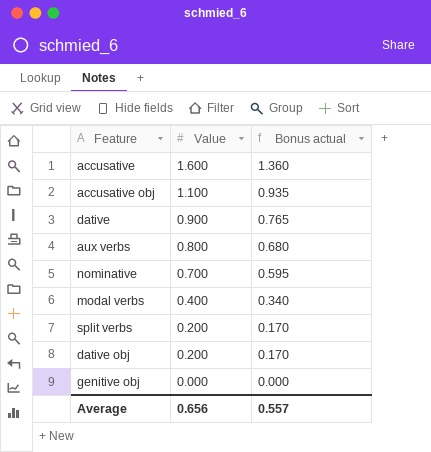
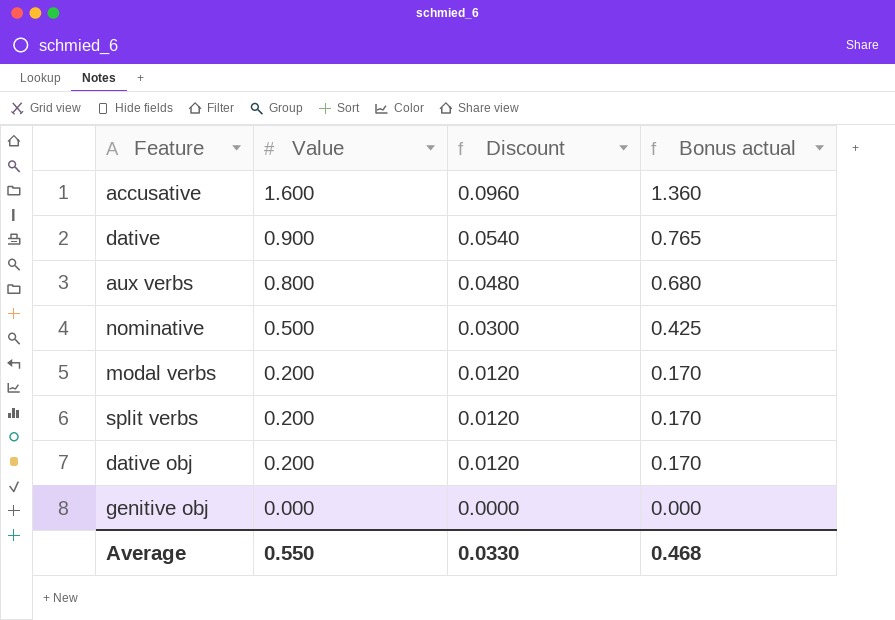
column Discount | formula: none -> [Value] * 0.06
row accusative obj: 1.100 | 0.935 -> none
nominative | Value: 0.700 -> 0.500
nominative | Bonus actual: 0.595 -> 0.425
modal verbs | Value: 0.400 -> 0.200
modal verbs | Bonus actual: 0.340 -> 0.170
Average | Value: 0.656 -> 0.550
Average | Bonus actual: 0.557 -> 0.468

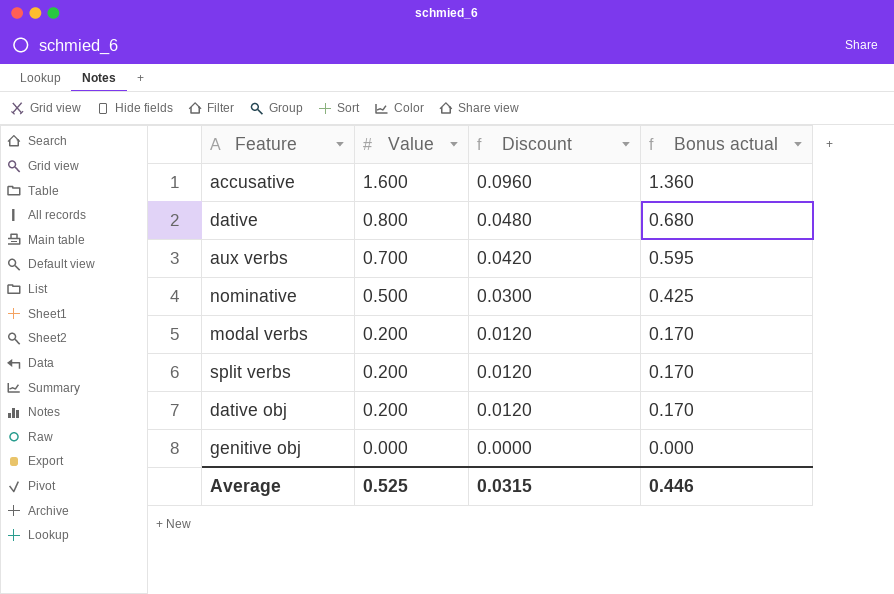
dative | Value: 0.900 -> 0.800
dative | Discount: 0.0540 -> 0.0480
dative | Bonus actual: 0.765 -> 0.680
aux verbs | Value: 0.800 -> 0.700
aux verbs | Discount: 0.0480 -> 0.0420
aux verbs | Bonus actual: 0.680 -> 0.595
Average | Value: 0.550 -> 0.525
Average | Discount: 0.0330 -> 0.0315
Average | Bonus actual: 0.468 -> 0.446

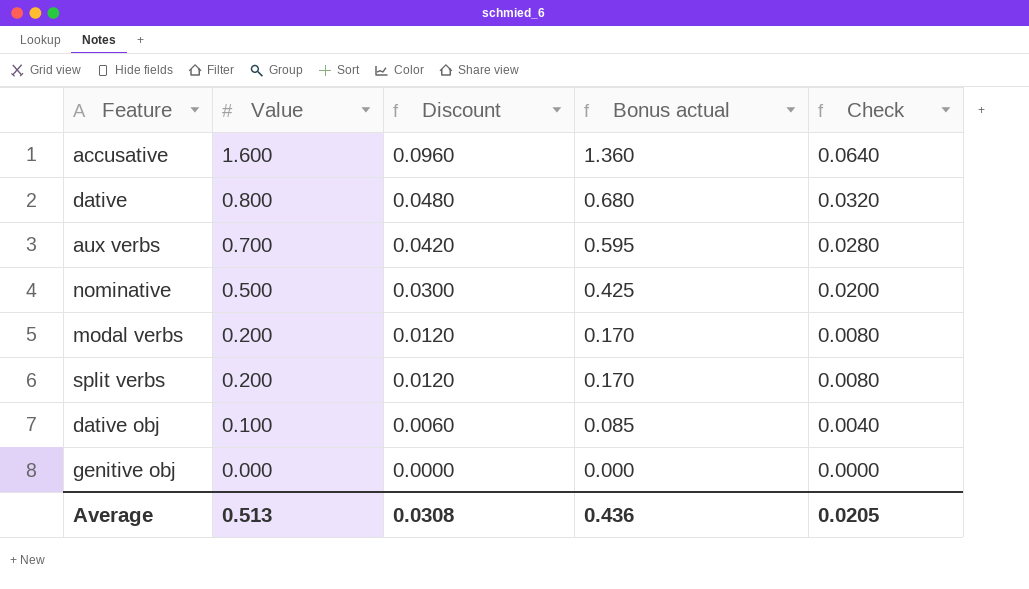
column Check | formula: none -> [Value] * 0.04
dative obj | Value: 0.200 -> 0.100
dative obj | Discount: 0.0120 -> 0.0060
dative obj | Bonus actual: 0.170 -> 0.085
Average | Value: 0.525 -> 0.513
Average | Discount: 0.0315 -> 0.0308
Average | Bonus actual: 0.446 -> 0.436

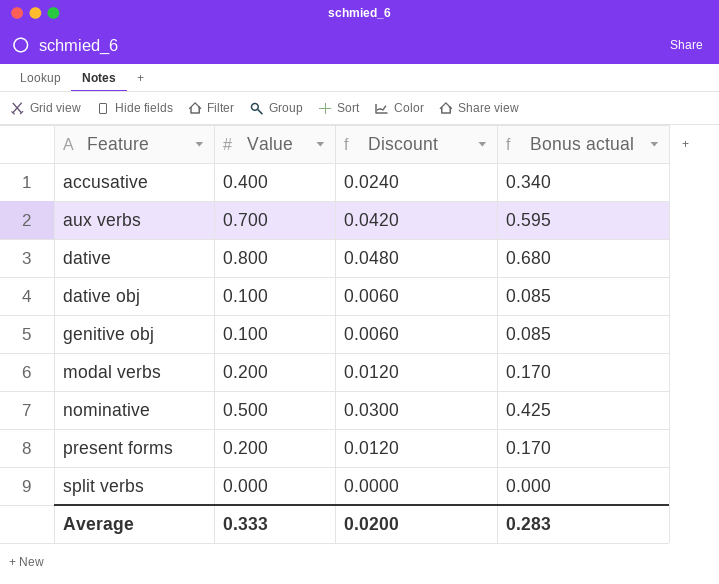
row order: Value descending -> Feature ascending
column Check | formula: [Value] * 0.04 -> none
accusative | Value: 1.600 -> 0.400
accusative | Discount: 0.0960 -> 0.0240
accusative | Bonus actual: 1.360 -> 0.340
genitive obj | Value: 0.000 -> 0.100
genitive obj | Discount: 0.0000 -> 0.0060
genitive obj | Bonus actual: 0.000 -> 0.085
row present forms: none -> 0.200 | 0.0120 | 0.170
split verbs | Value: 0.200 -> 0.000
split verbs | Discount: 0.0120 -> 0.0000
split verbs | Bonus actual: 0.170 -> 0.000
Average | Value: 0.513 -> 0.333
Average | Discount: 0.0308 -> 0.0200
Average | Bonus actual: 0.436 -> 0.283

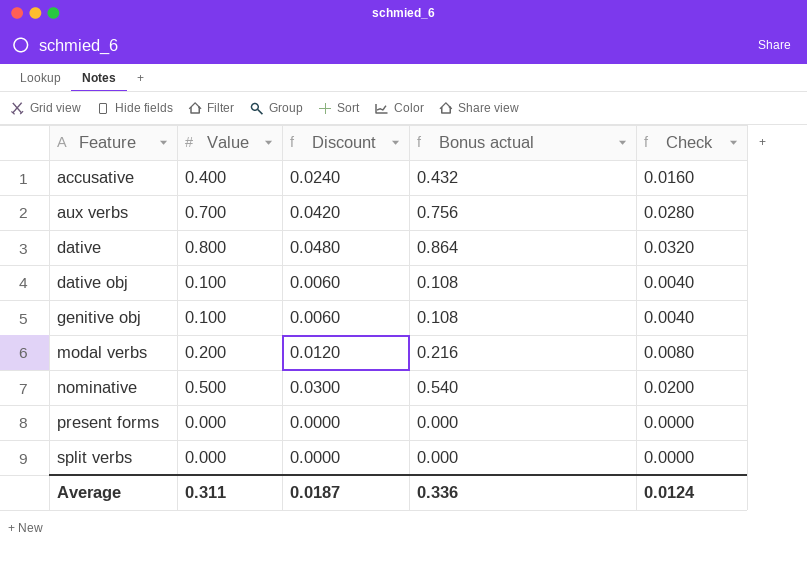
column Bonus actual | formula: [Value] * 0.85 -> [Value] * 1.08
column Check | formula: none -> [Value] * 0.04
present forms | Value: 0.200 -> 0.000
present forms | Discount: 0.0120 -> 0.0000
Average | Value: 0.333 -> 0.311
Average | Discount: 0.0200 -> 0.0187
Average | Bonus actual: 0.283 -> 0.336

